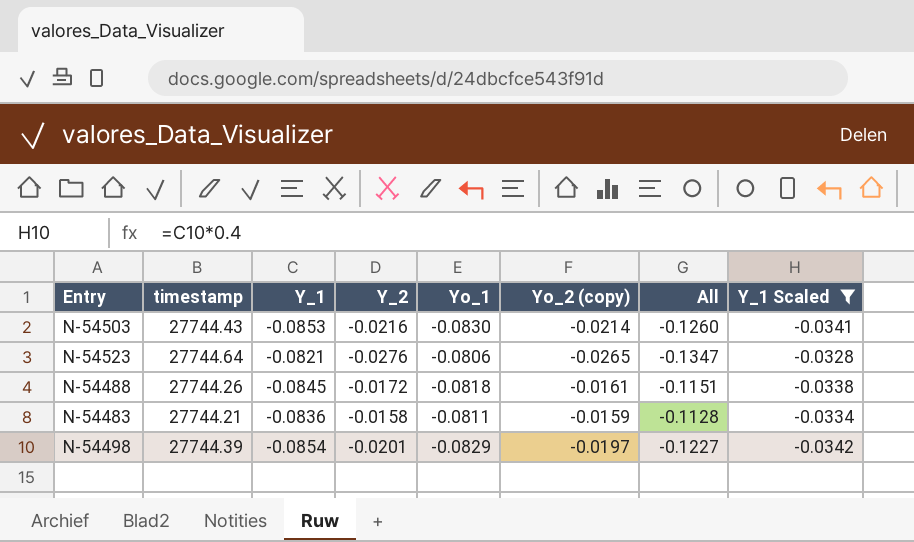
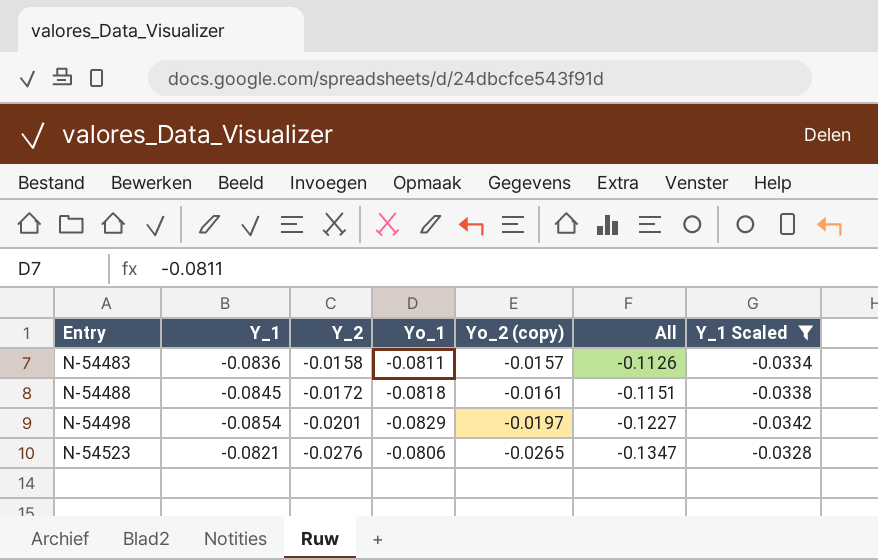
row order: none -> Entry ascending
column timestamp | position: 2 -> none
row N-54503: 27744.43 | -0.0853 | -0.0216 | -0.0830 | -0.0214 | -0.1260 | -0.0341 -> none
N-54483 | Yo_2 (copy): -0.0159 -> -0.0157
N-54483 | All: -0.1128 -> -0.1126

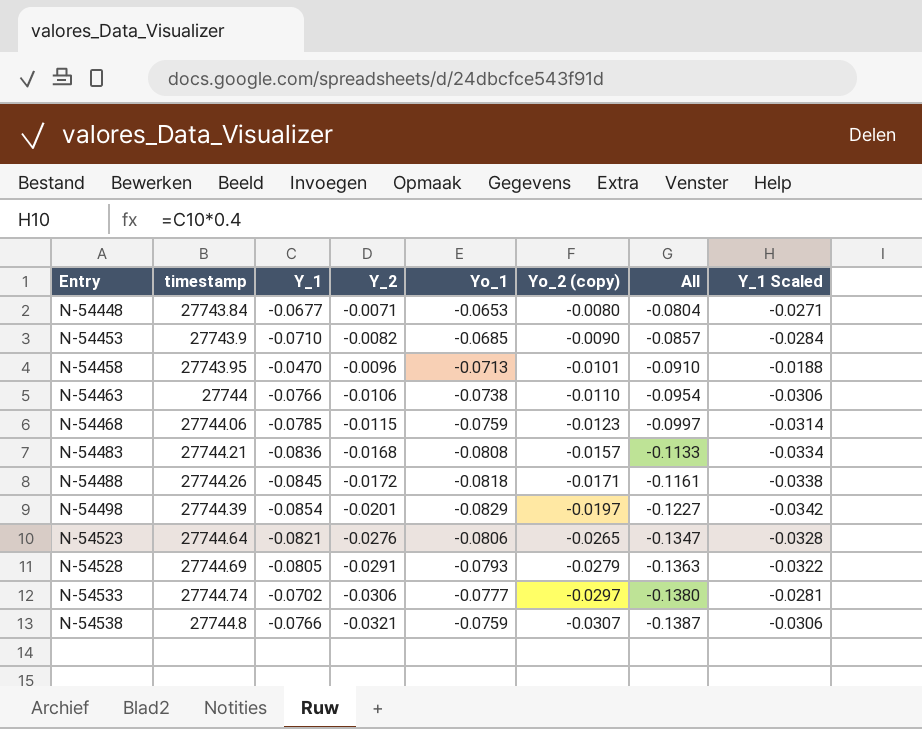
filter: Y_1 Scaled <= -0.0328 -> none
column timestamp | position: none -> 2
N-54483 | Y_2: -0.0158 -> -0.0168
N-54483 | Yo_1: -0.0811 -> -0.0808
N-54483 | All: -0.1126 -> -0.1133
N-54488 | Yo_2 (copy): -0.0161 -> -0.0171
N-54488 | All: -0.1151 -> -0.1161

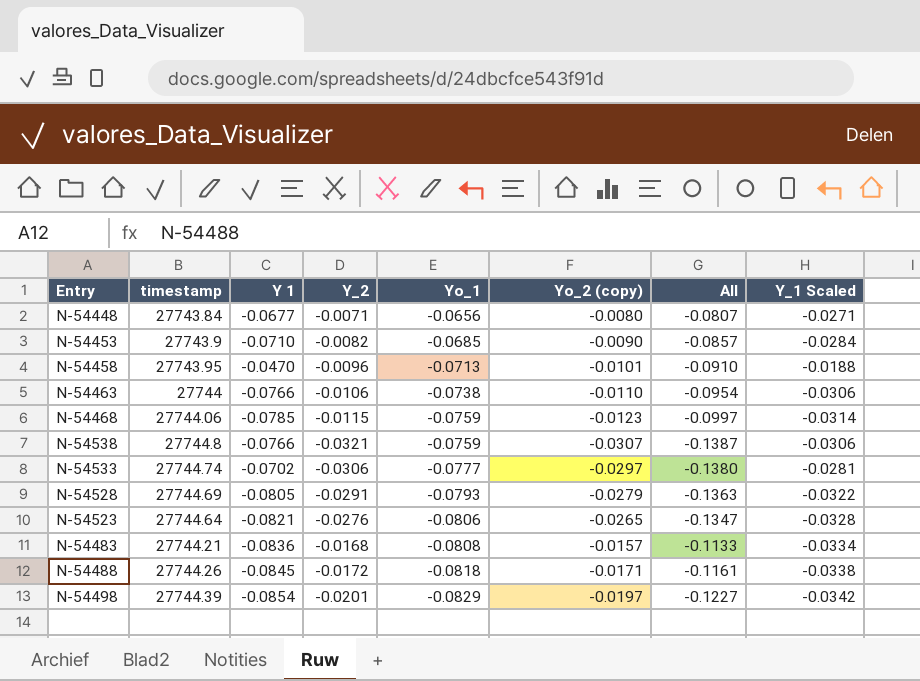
row order: Entry ascending -> Yo_1 descending
column name: Y_1 -> Y 1
N-54448 | Yo_1: -0.0653 -> -0.0656
N-54448 | All: -0.0804 -> -0.0807

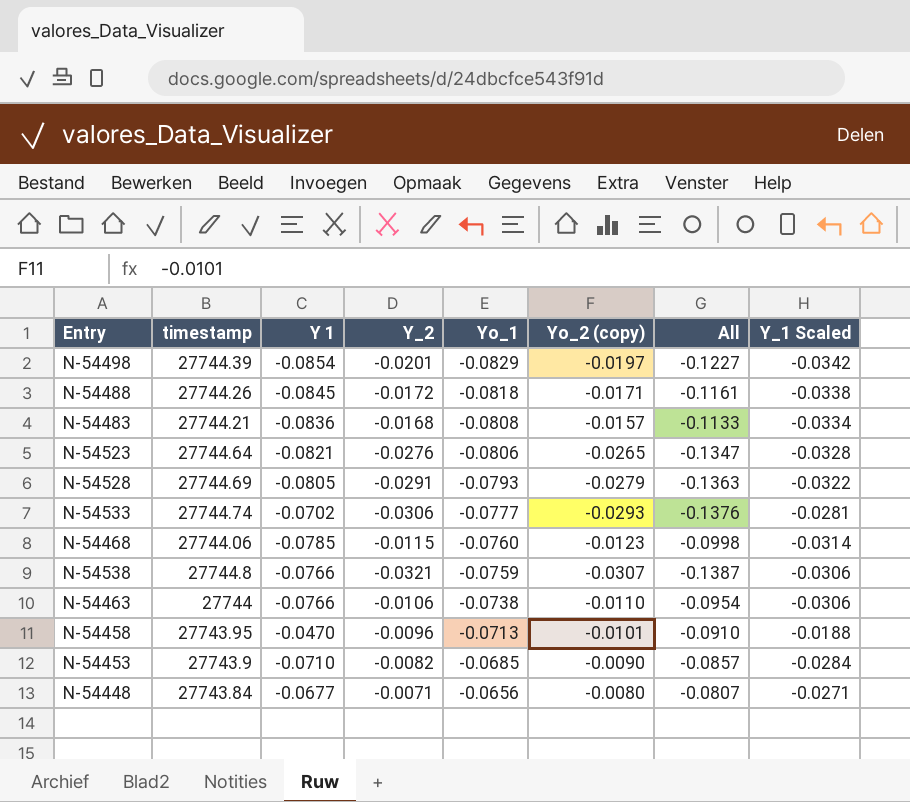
row order: Yo_1 descending -> Yo_1 ascending
N-54533 | Yo_2 (copy): -0.0297 -> -0.0293
N-54533 | All: -0.1380 -> -0.1376
N-54468 | Yo_1: -0.0759 -> -0.0760
N-54468 | All: -0.0997 -> -0.0998

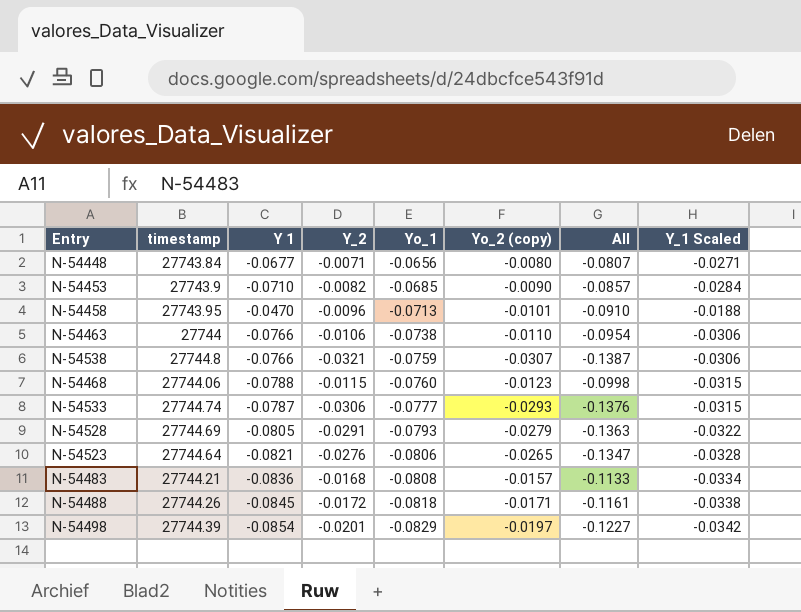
row order: Yo_1 ascending -> Yo_1 descending
N-54468 | Y 1: -0.0785 -> -0.0788
N-54468 | Y_1 Scaled: -0.0314 -> -0.0315
N-54533 | Y 1: -0.0702 -> -0.0787
N-54533 | Y_1 Scaled: -0.0281 -> -0.0315

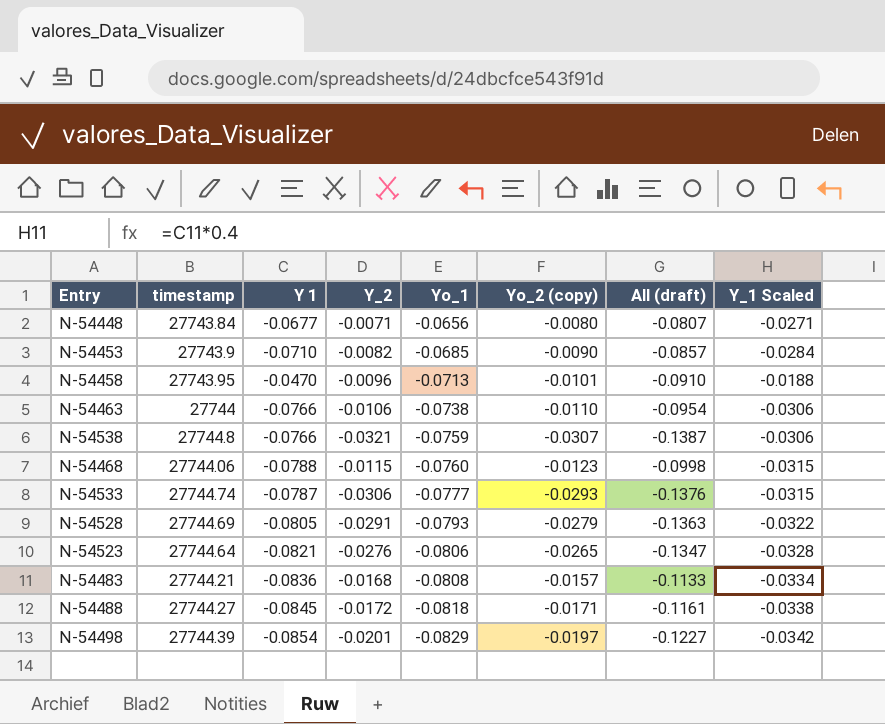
column name: All -> All (draft)
N-54488 | timestamp: 27744.26 -> 27744.27

